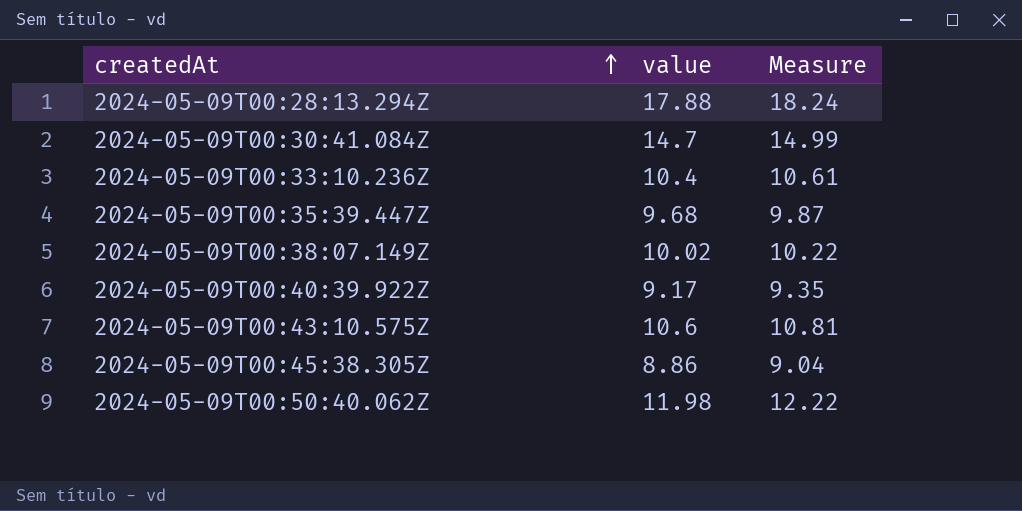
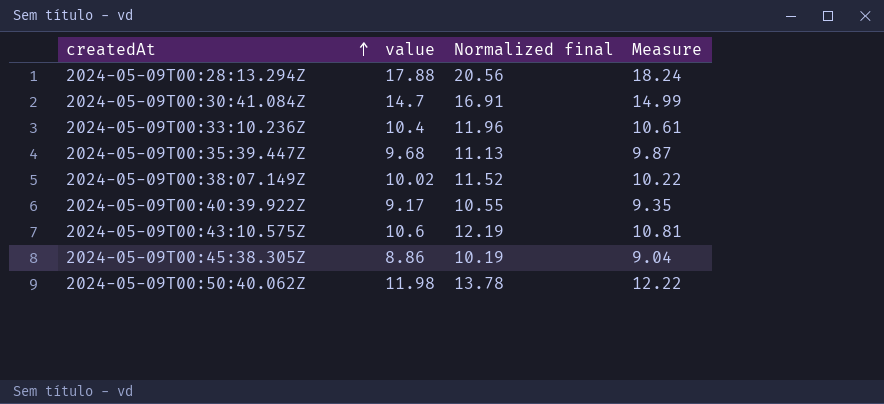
column Normalized final | formula: none -> [value] * 1.15

